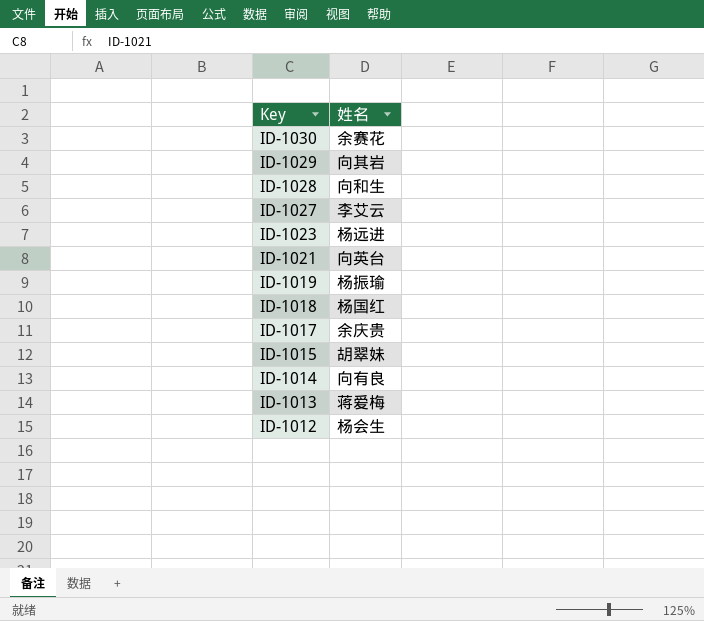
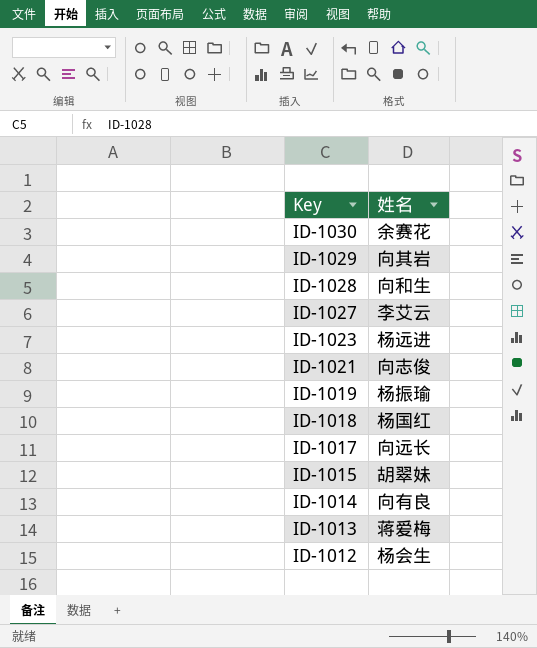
ID-1021 | 姓名: 向英台 -> 向志俊
ID-1017 | 姓名: 余庆贵 -> 向远长

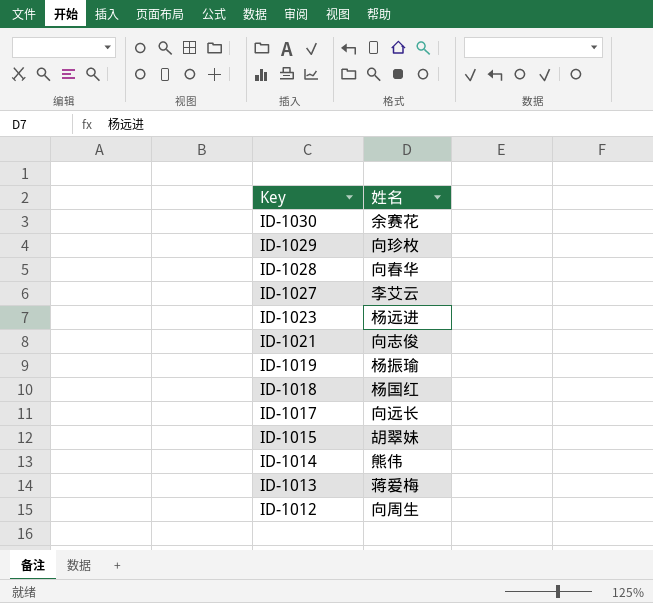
ID-1029 | 姓名: 向其岩 -> 向珍枚
ID-1028 | 姓名: 向和生 -> 向春华
ID-1014 | 姓名: 向有良 -> 熊伟
ID-1012 | 姓名: 杨会生 -> 向周生

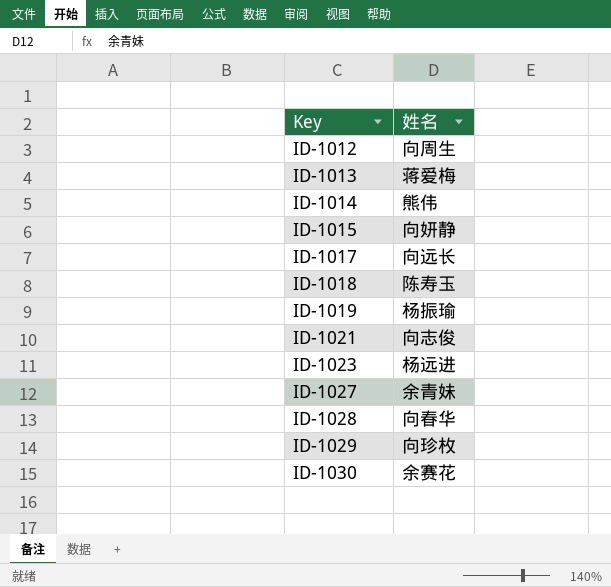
row order: Key descending -> Key ascending
ID-1015 | 姓名: 胡翠妹 -> 向妍静
ID-1018 | 姓名: 杨国红 -> 陈寿玉
ID-1027 | 姓名: 李艾云 -> 余青妹

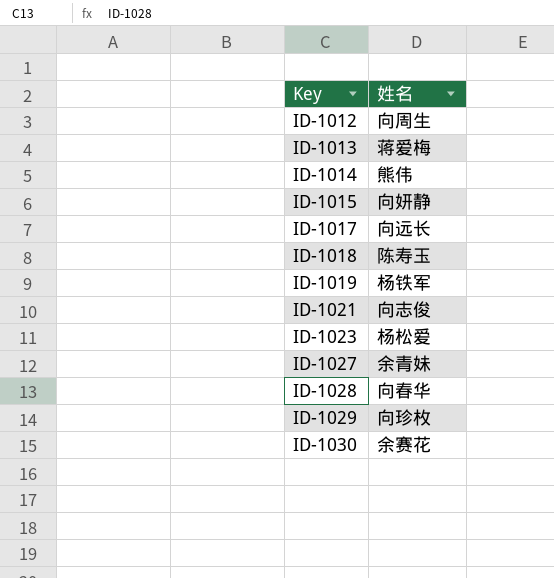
ID-1019 | 姓名: 杨振瑜 -> 杨铁军
ID-1023 | 姓名: 杨远进 -> 杨松爱

